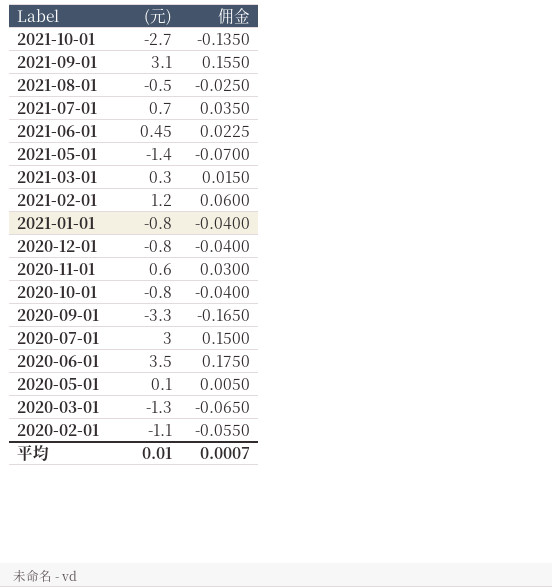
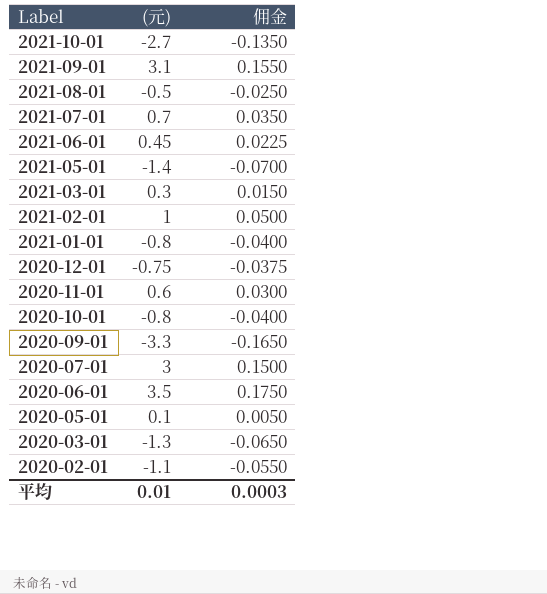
2021-02-01 | (元): 1.2 -> 1
2021-02-01 | 佣金: 0.0600 -> 0.0500
2020-12-01 | (元): -0.8 -> -0.75
2020-12-01 | 佣金: -0.0400 -> -0.0375
平均 | 佣金: 0.0007 -> 0.0003

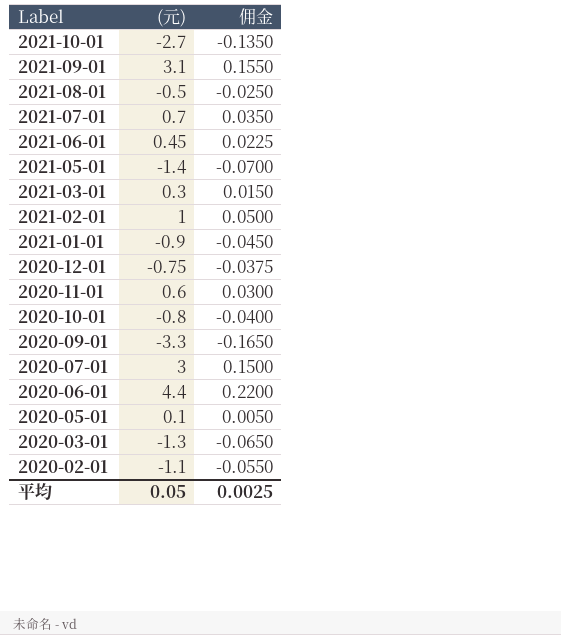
2021-01-01 | (元): -0.8 -> -0.9
2021-01-01 | 佣金: -0.0400 -> -0.0450
2020-06-01 | (元): 3.5 -> 4.4
2020-06-01 | 佣金: 0.1750 -> 0.2200
平均 | (元): 0.01 -> 0.05
平均 | 佣金: 0.0003 -> 0.0025

